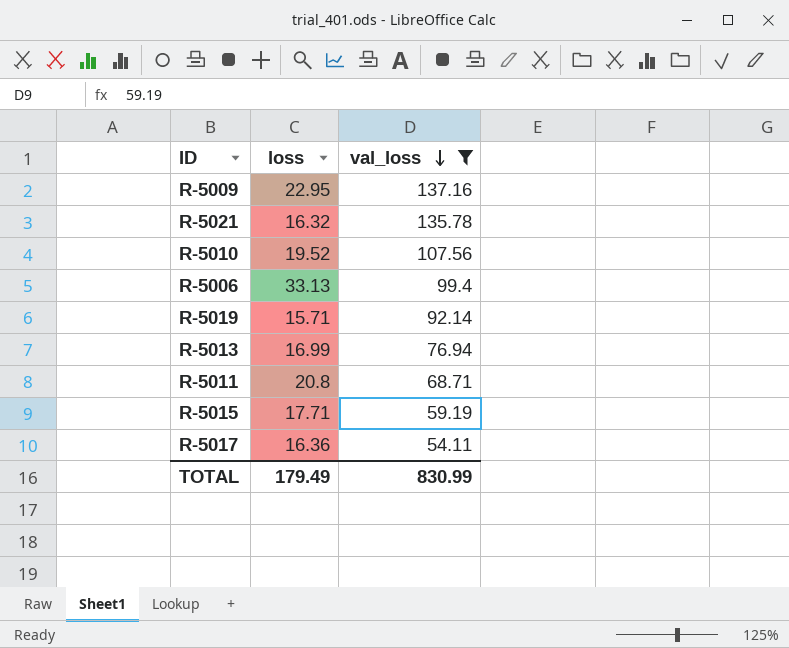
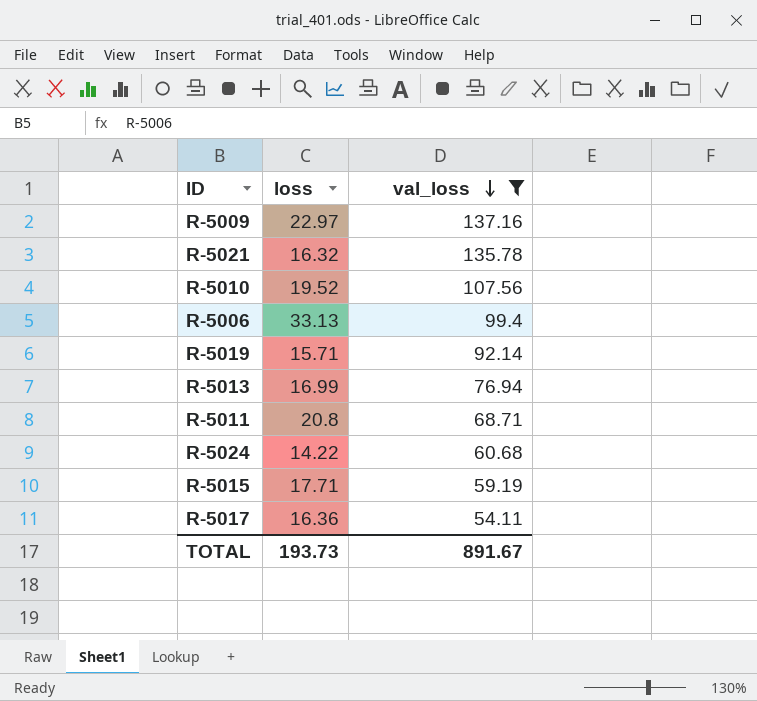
R-5009 | loss: 22.95 -> 22.97
row R-5024: none -> 14.22 | 60.68
TOTAL | loss: 179.49 -> 193.73
TOTAL | val_loss: 830.99 -> 891.67

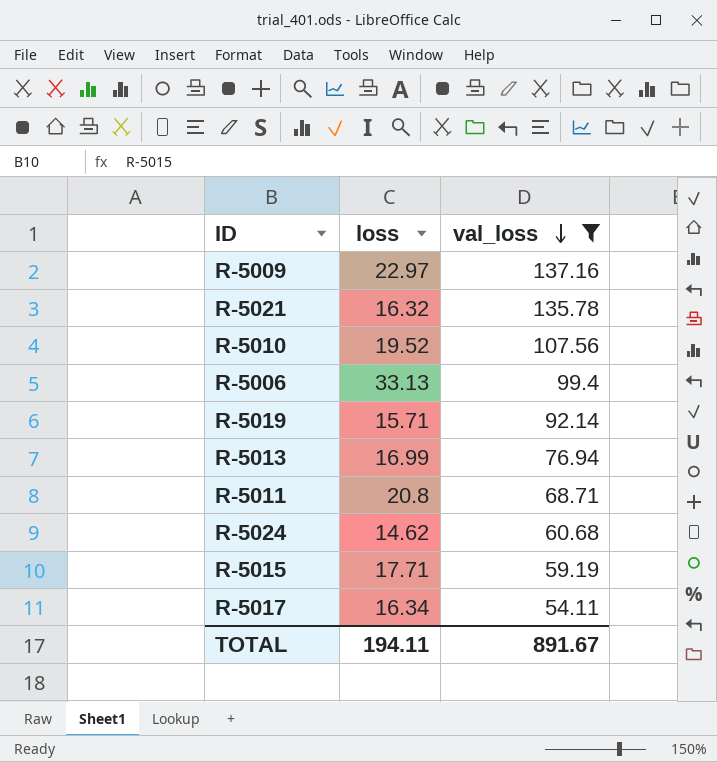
R-5024 | loss: 14.22 -> 14.62
R-5017 | loss: 16.36 -> 16.34
TOTAL | loss: 193.73 -> 194.11

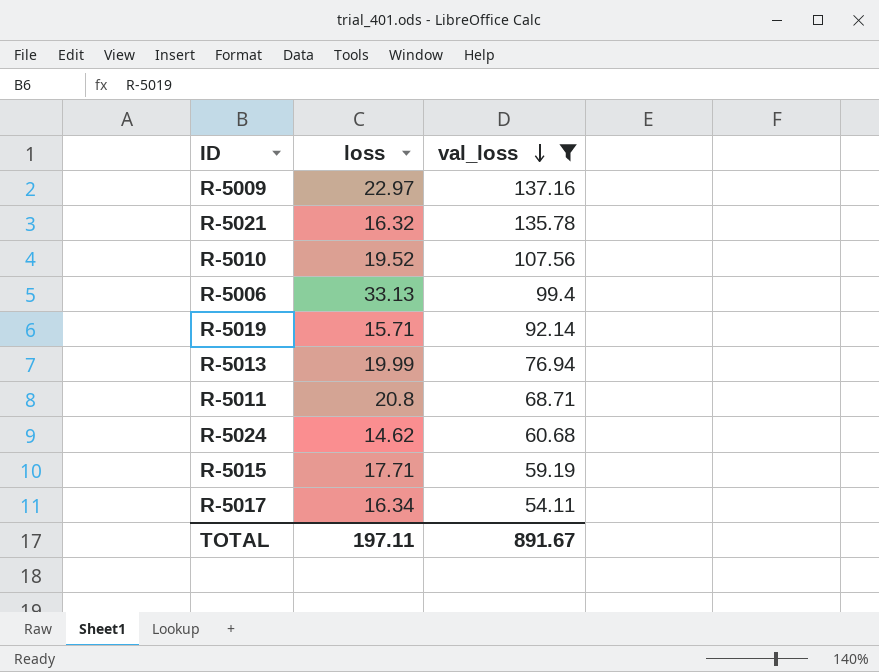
R-5013 | loss: 16.99 -> 19.99
TOTAL | loss: 194.11 -> 197.11

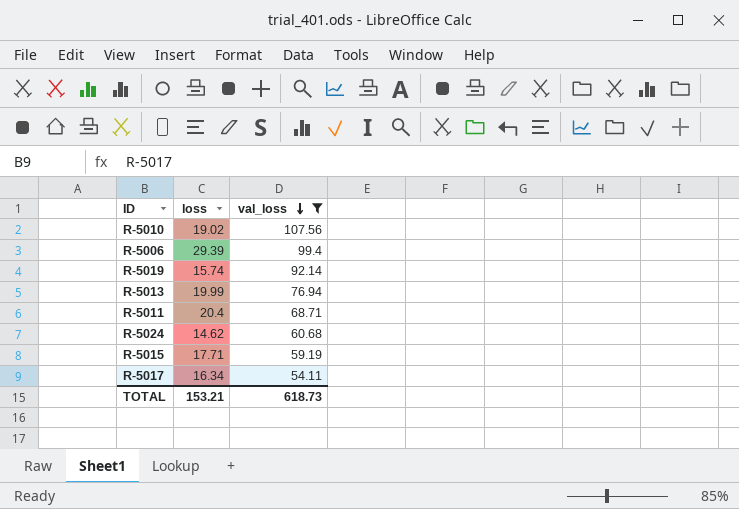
row R-5009: 22.97 | 137.16 -> none
row R-5021: 16.32 | 135.78 -> none
R-5010 | loss: 19.52 -> 19.02
R-5006 | loss: 33.13 -> 29.39
R-5019 | loss: 15.71 -> 15.74
R-5011 | loss: 20.8 -> 20.4
TOTAL | loss: 197.11 -> 153.21
TOTAL | val_loss: 891.67 -> 618.73

